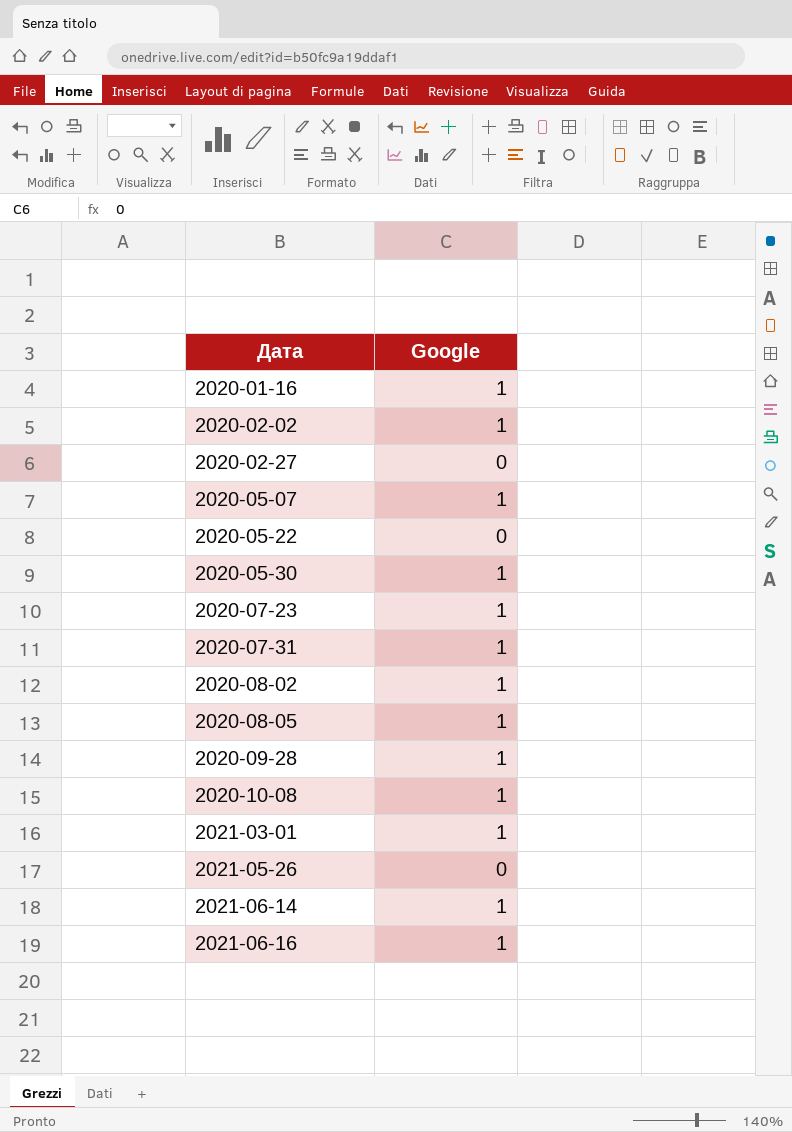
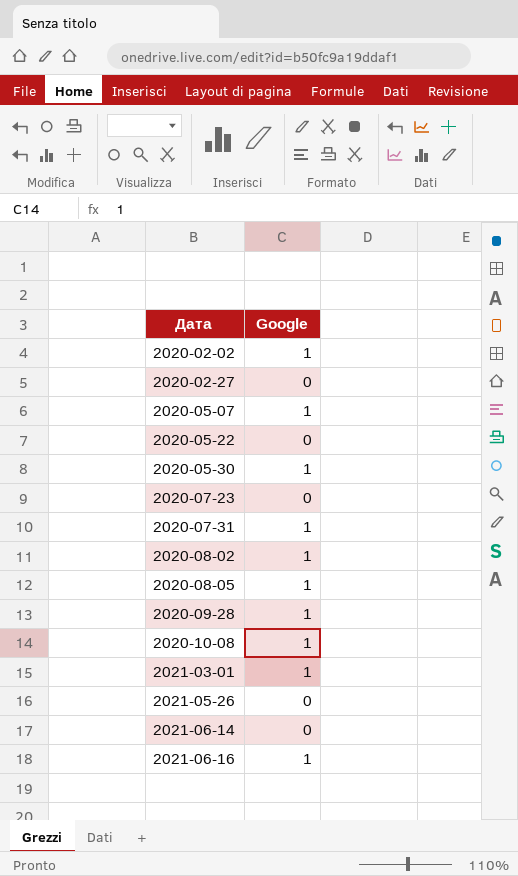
row 2020-01-16: 1 -> none
2020-07-23 | Google: 1 -> 0
2021-06-14 | Google: 1 -> 0

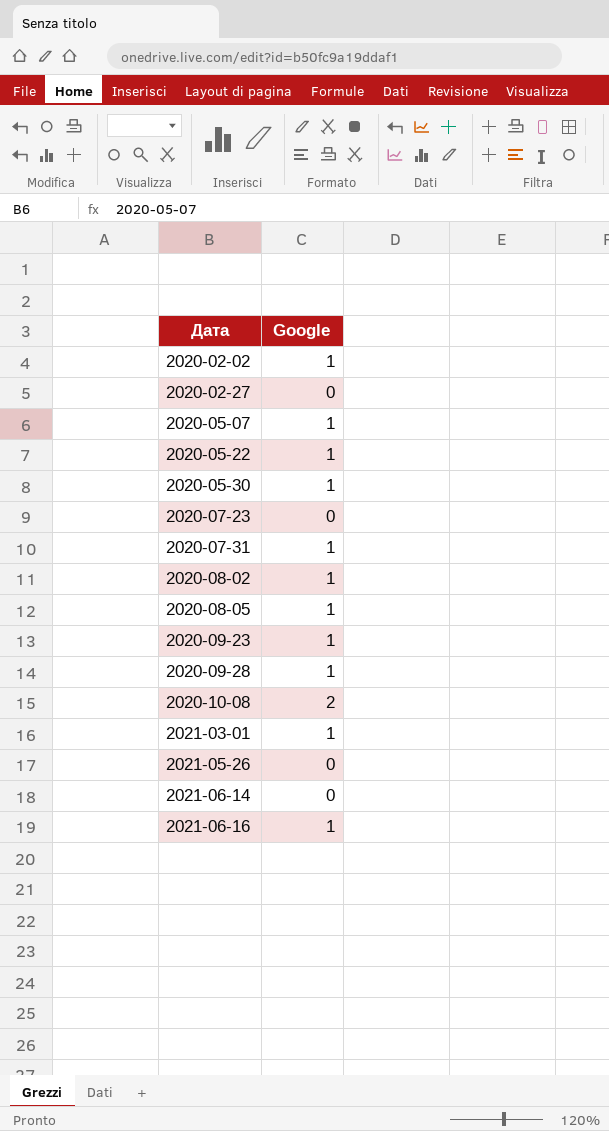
2020-05-22 | Google: 0 -> 1
row 2020-09-23: none -> 1
2020-10-08 | Google: 1 -> 2

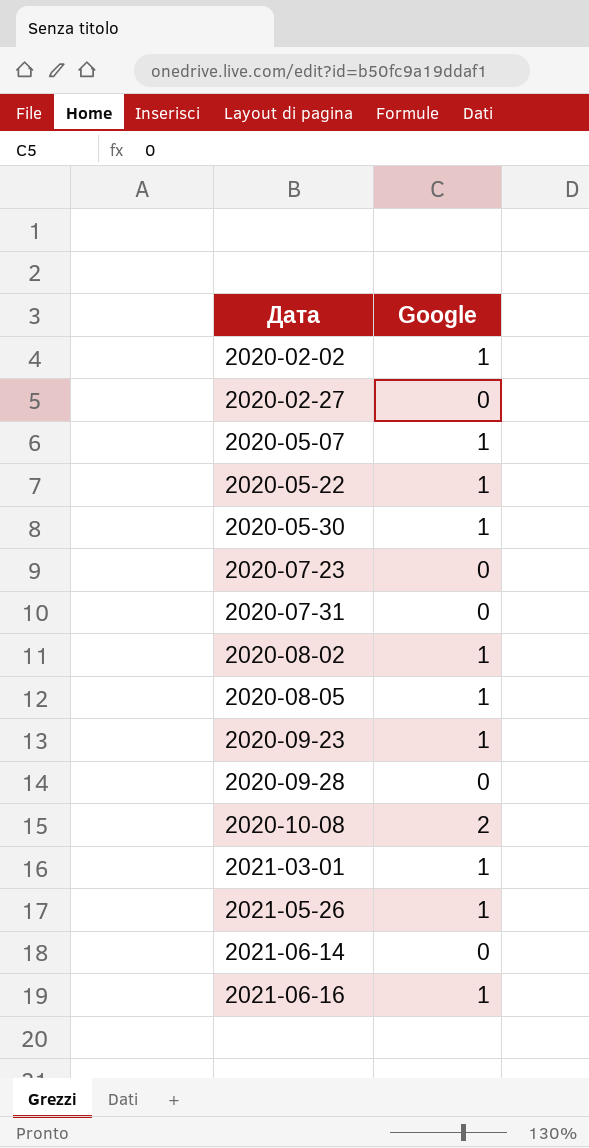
2020-07-31 | Google: 1 -> 0
2020-09-28 | Google: 1 -> 0
2021-05-26 | Google: 0 -> 1

